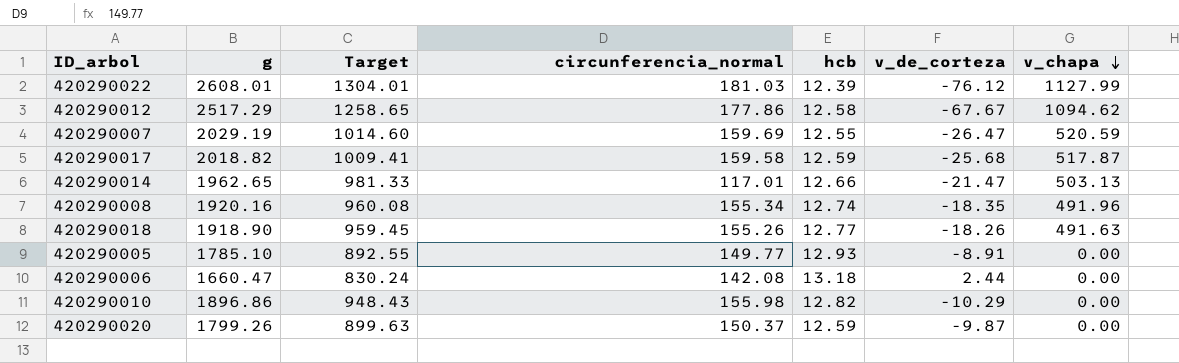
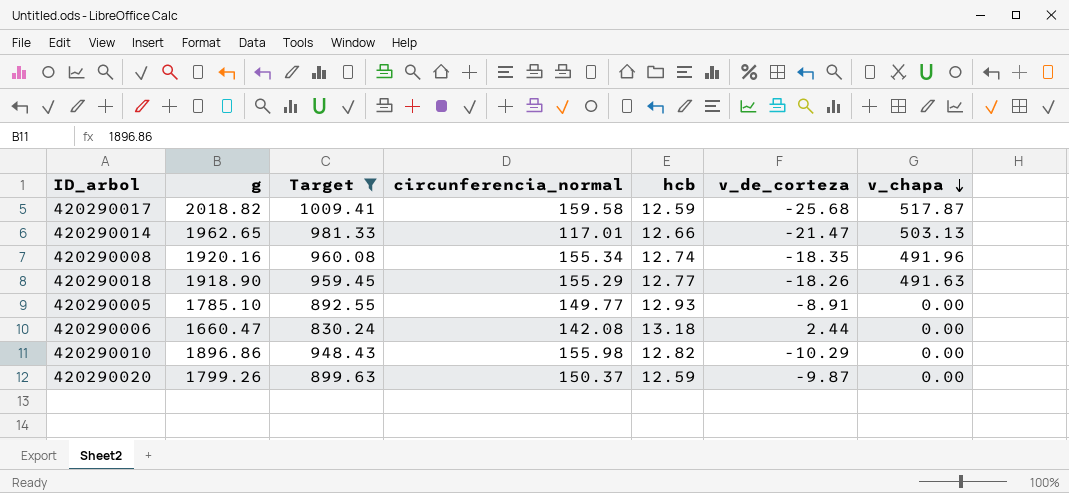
filter: none -> Target <= 1009.41
420290018 | circunferencia_normal: 155.26 -> 155.29

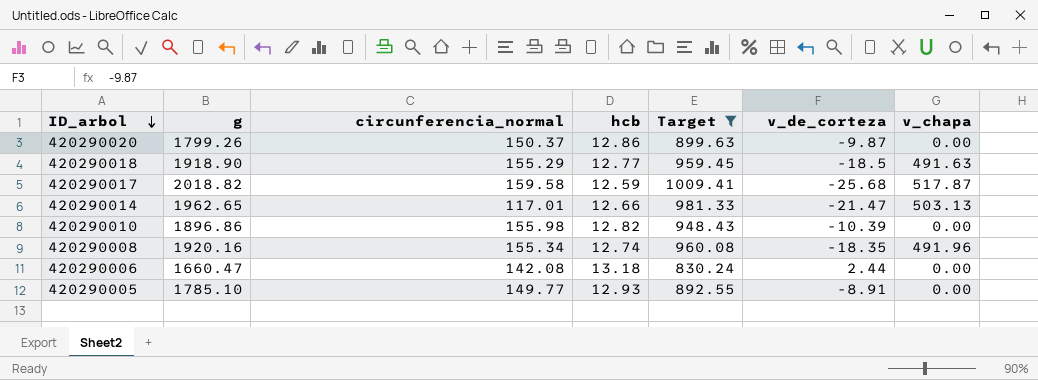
row order: v_chapa descending -> ID_arbol descending
column Target | position: 3 -> 5
420290020 | hcb: 12.59 -> 12.86
420290018 | v_de_corteza: -18.26 -> -18.5
420290010 | v_de_corteza: -10.29 -> -10.39

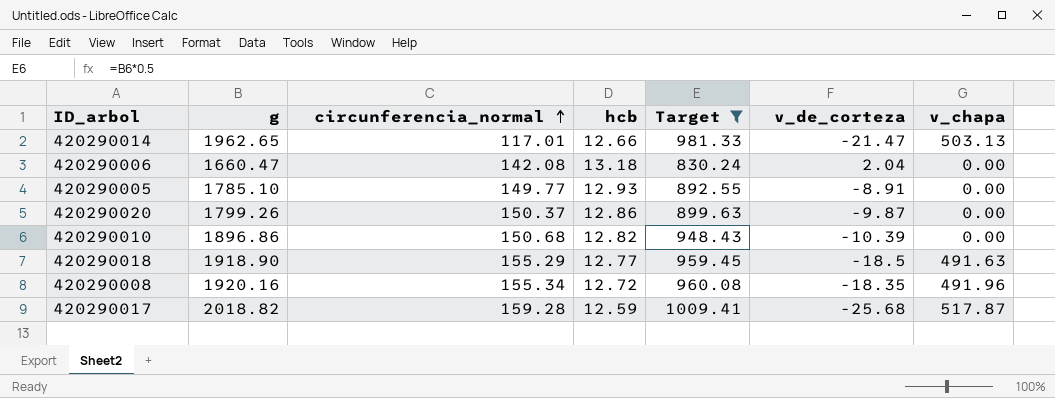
row order: ID_arbol descending -> circunferencia_normal ascending
420290006 | v_de_corteza: 2.44 -> 2.04
420290010 | circunferencia_normal: 155.98 -> 150.68
420290008 | hcb: 12.74 -> 12.72
420290017 | circunferencia_normal: 159.58 -> 159.28

